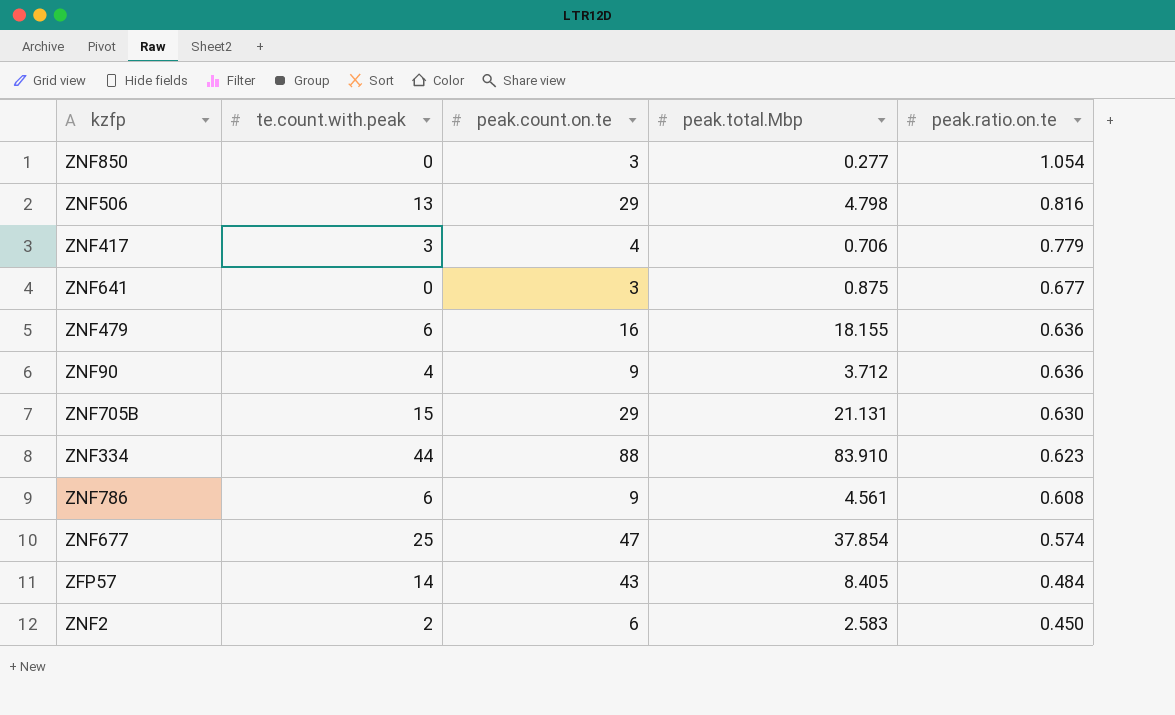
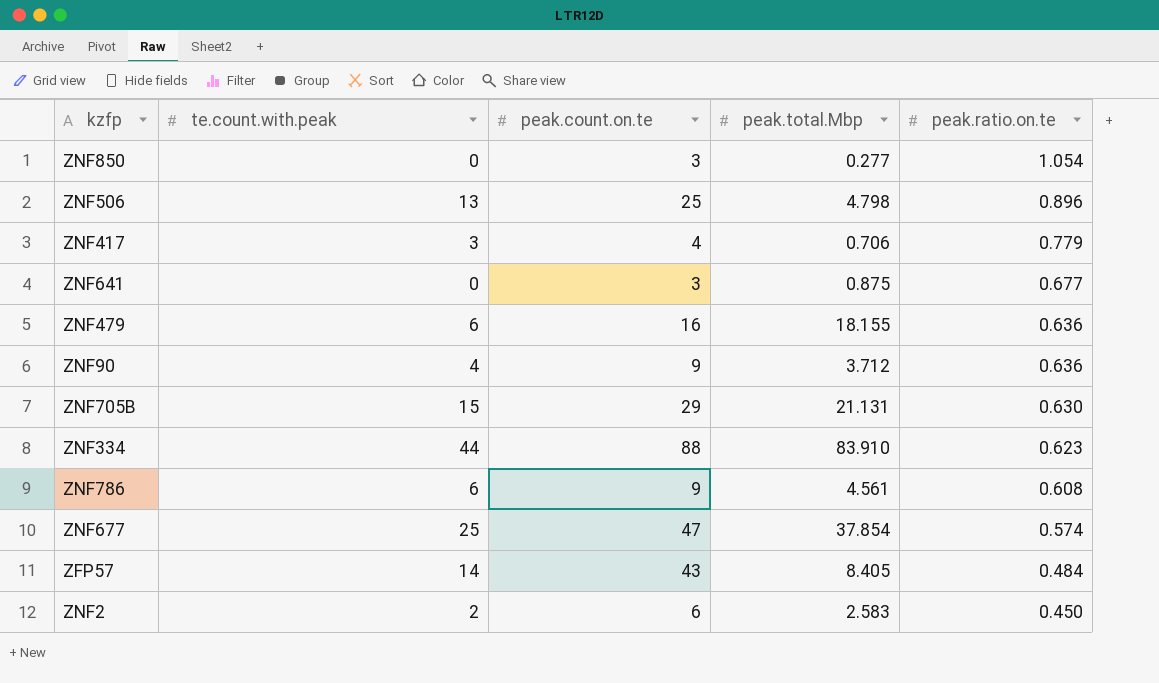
ZNF506 | peak.count.on.te: 29 -> 25
ZNF506 | peak.ratio.on.te: 0.816 -> 0.896

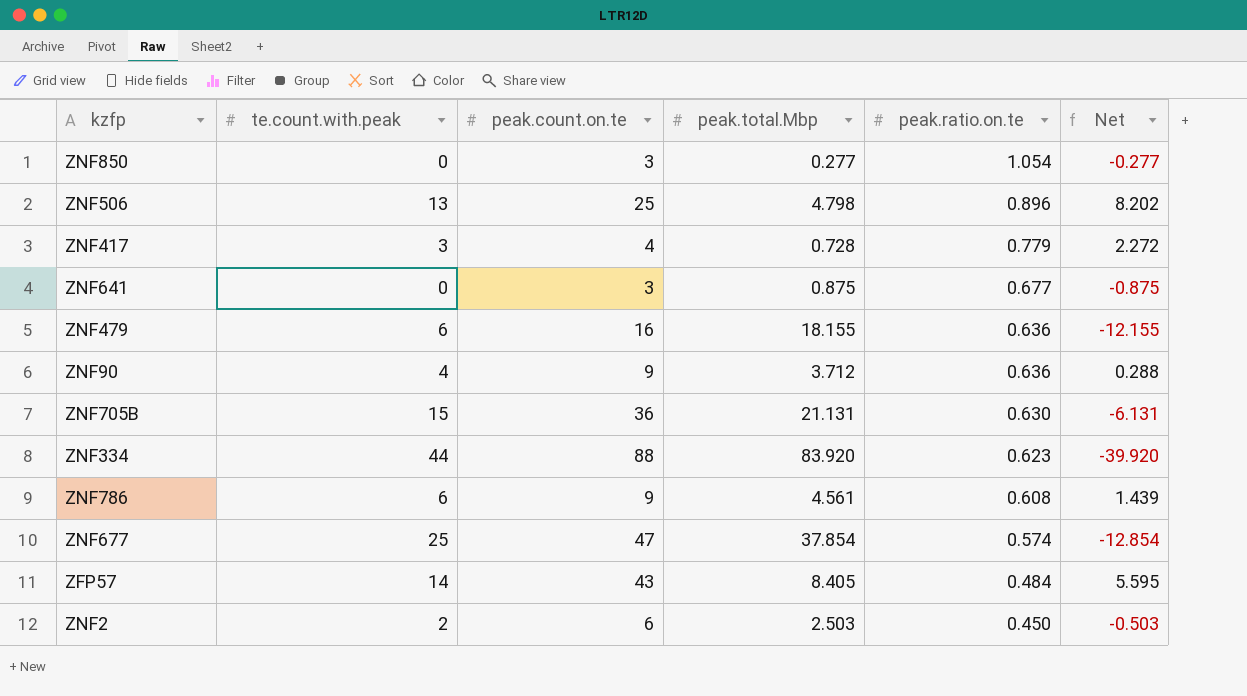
column Net | formula: none -> [te.count.with.peak] - [peak.total.Mbp]
ZNF417 | peak.total.Mbp: 0.706 -> 0.728
ZNF705B | peak.count.on.te: 29 -> 36
ZNF334 | peak.total.Mbp: 83.910 -> 83.920
ZNF2 | peak.total.Mbp: 2.583 -> 2.503

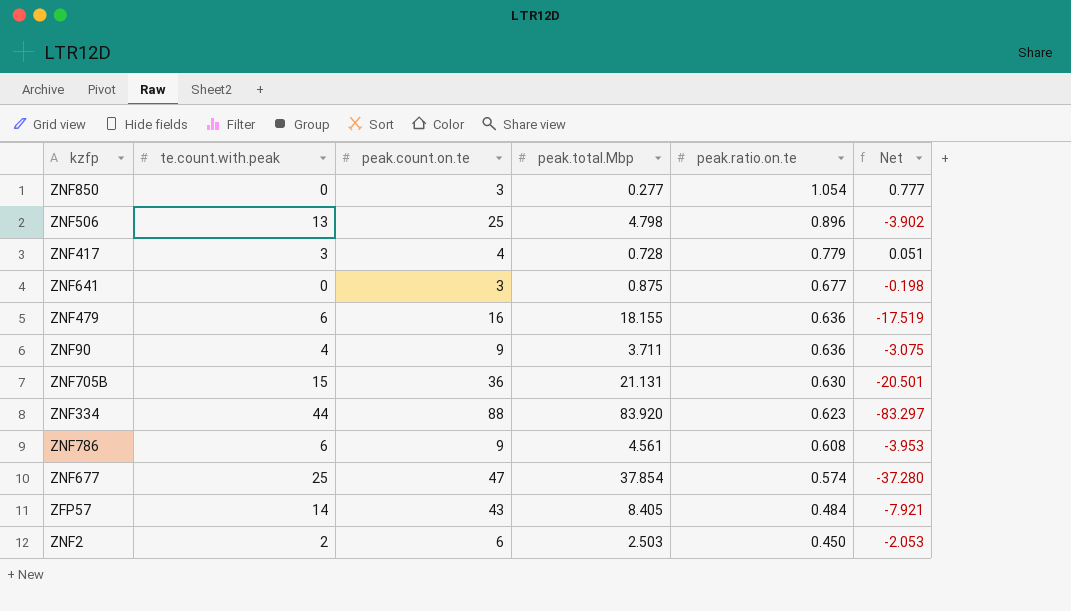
column Net | formula: [te.count.with.peak] - [peak.total.Mbp] -> [peak.ratio.on.te] - [peak.total.Mbp]
ZNF90 | peak.total.Mbp: 3.712 -> 3.711

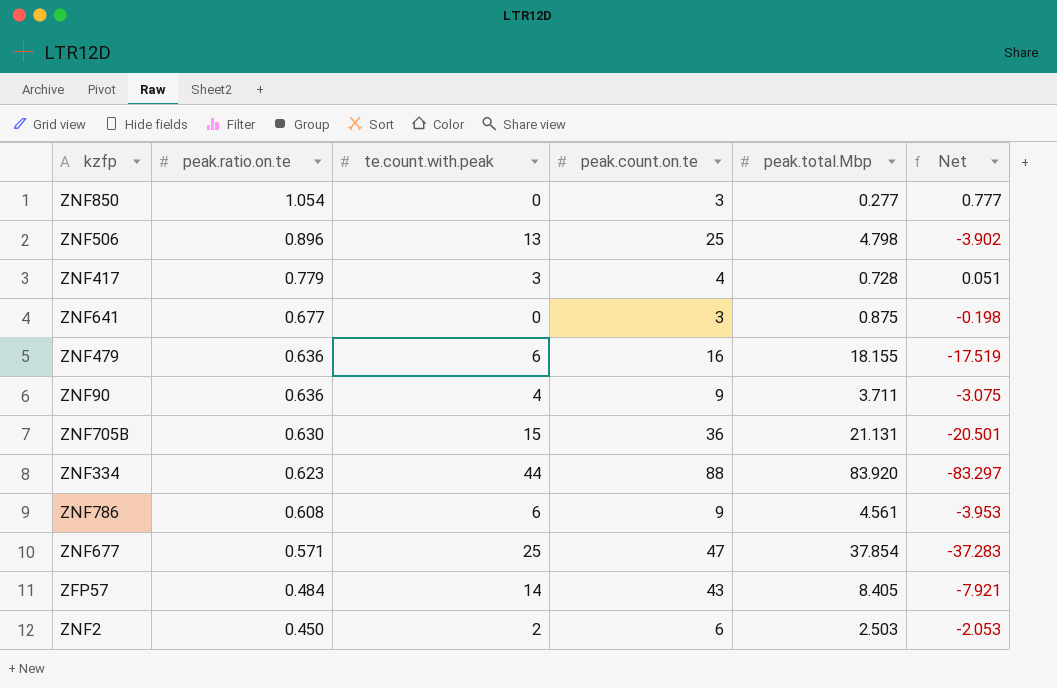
column peak.ratio.on.te | position: 5 -> 2
ZNF677 | peak.ratio.on.te: 0.574 -> 0.571
ZNF677 | Net: -37.280 -> -37.283

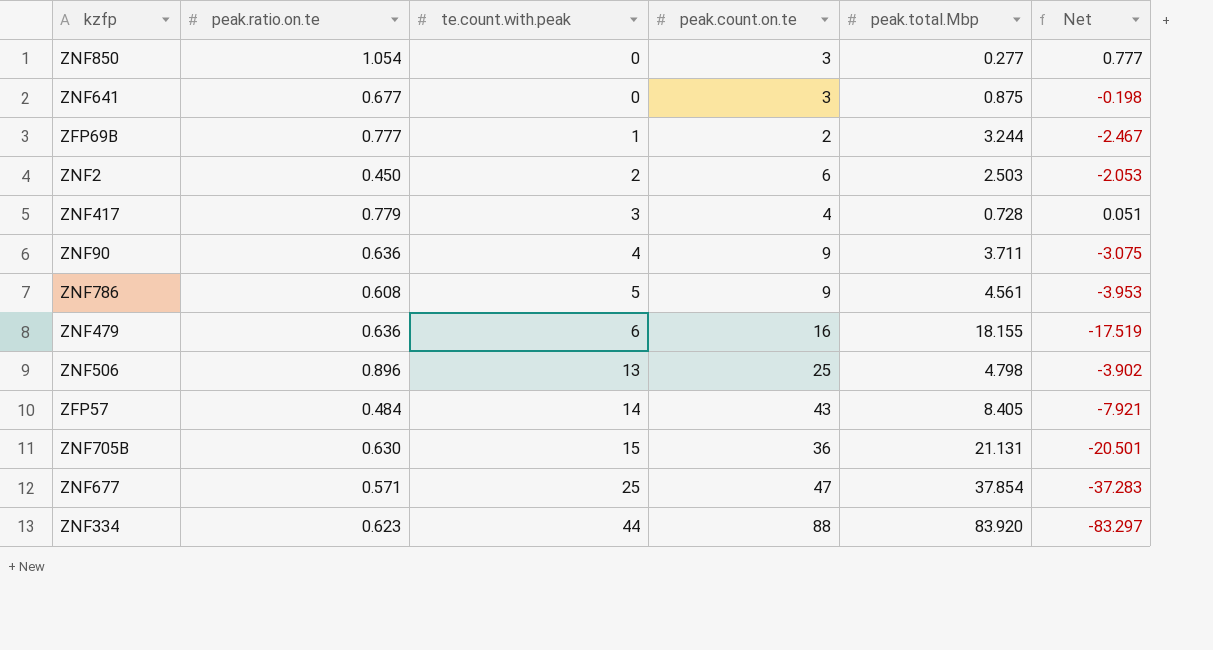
row order: peak.ratio.on.te descending -> te.count.with.peak ascending
row ZFP69B: none -> 0.777 | 1 | 2 | 3.244 | -2.467
ZNF786 | te.count.with.peak: 6 -> 5

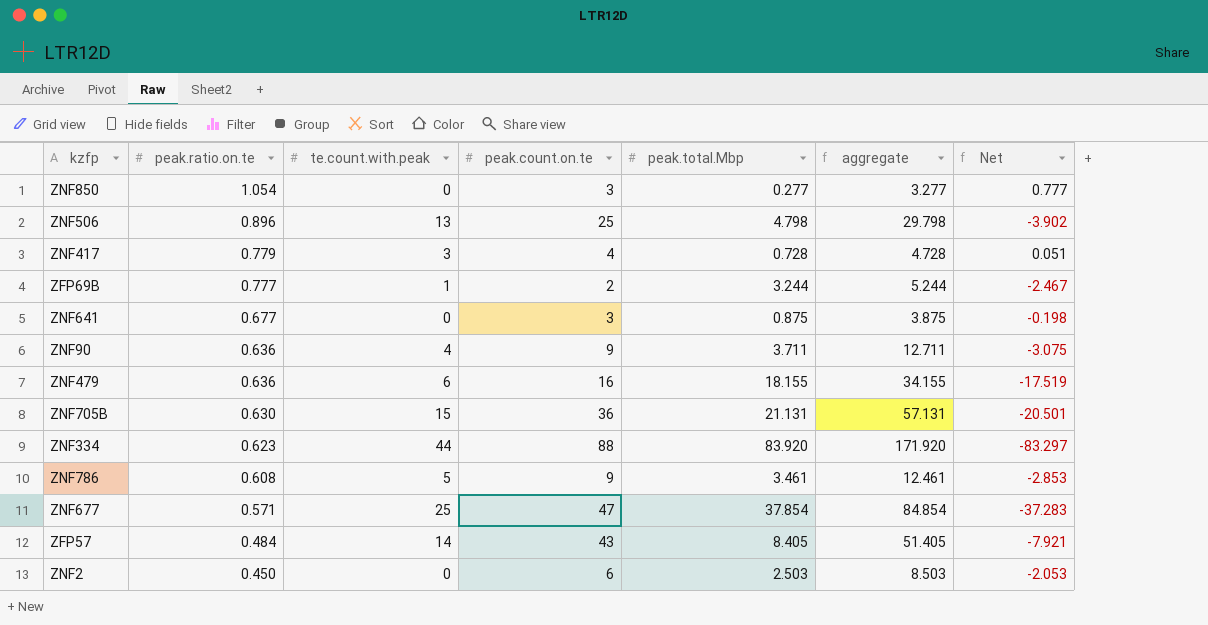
row order: te.count.with.peak ascending -> peak.ratio.on.te descending
column aggregate | formula: none -> [peak.count.on.te] + [peak.total.Mbp]
ZNF786 | peak.total.Mbp: 4.561 -> 3.461
ZNF786 | Net: -3.953 -> -2.853
ZNF2 | te.count.with.peak: 2 -> 0

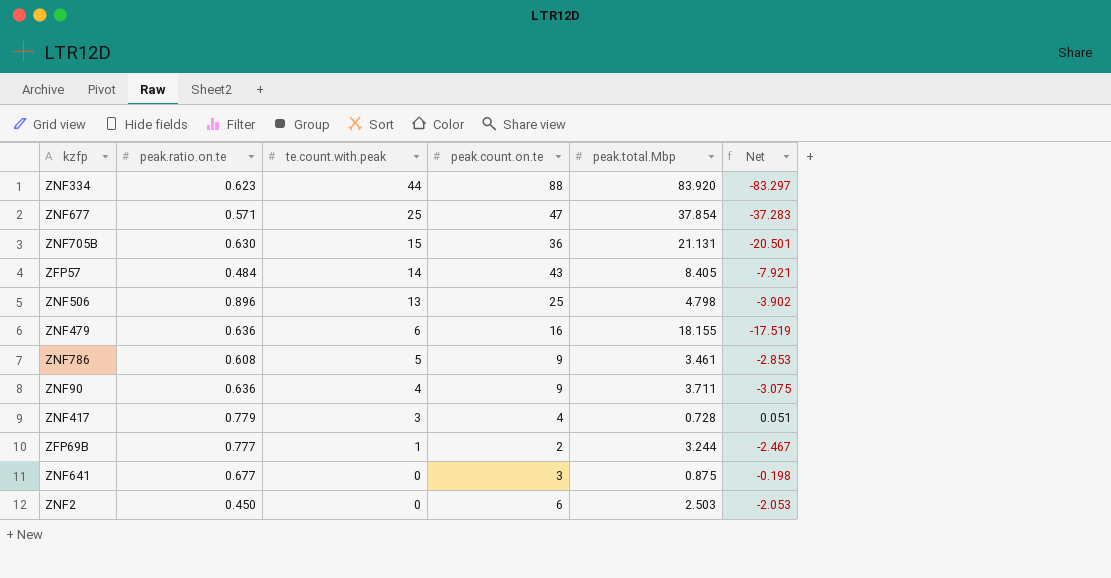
row order: peak.ratio.on.te descending -> te.count.with.peak descending
column aggregate | formula: [peak.count.on.te] + [peak.total.Mbp] -> none
row ZNF850: 1.054 | 0 | 3 | 0.277 | 3.277 | 0.777 -> none

